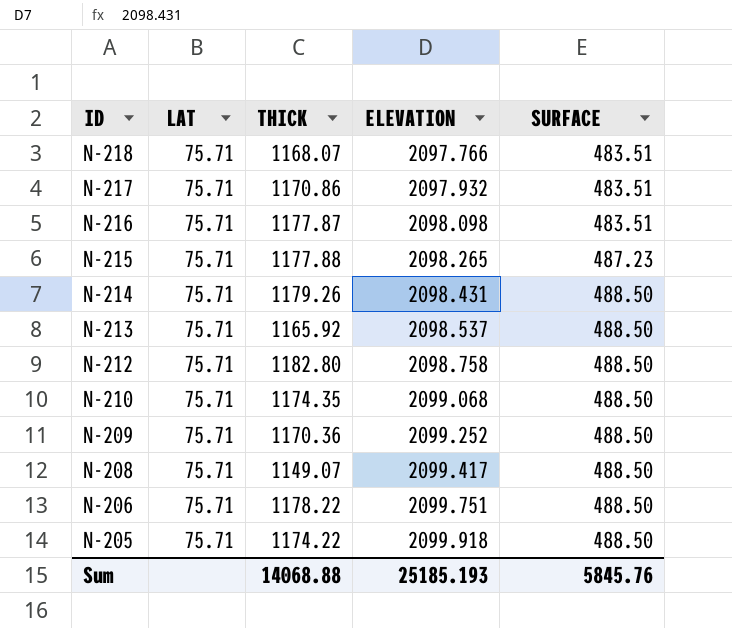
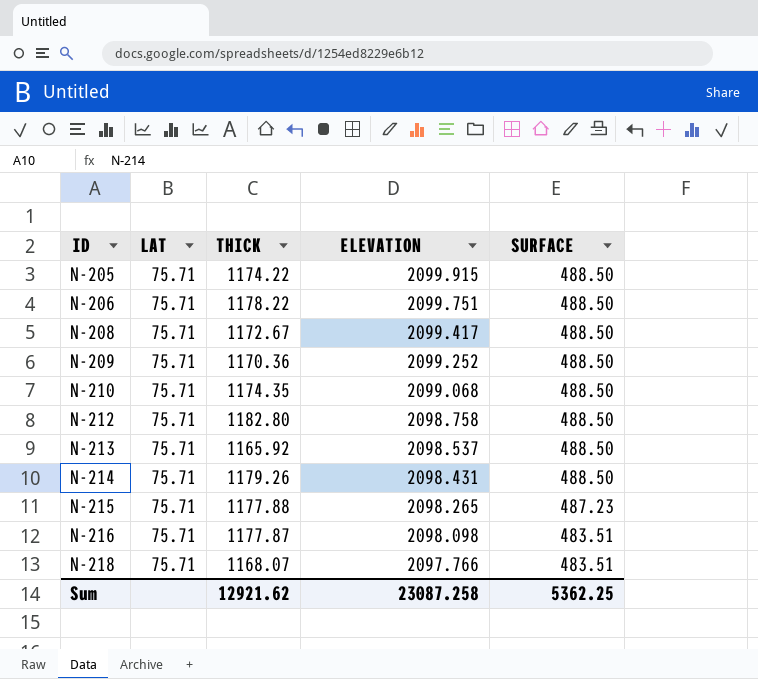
row order: ID descending -> ID ascending
row N-217: 75.71 | 1170.86 | 2097.932 | 483.51 -> none
N-205 | ELEVATION: 2099.918 -> 2099.915
N-208 | THICK: 1149.07 -> 1172.67
Sum | THICK: 14068.88 -> 12921.62
Sum | ELEVATION: 25185.193 -> 23087.258
Sum | SURFACE: 5845.76 -> 5362.25

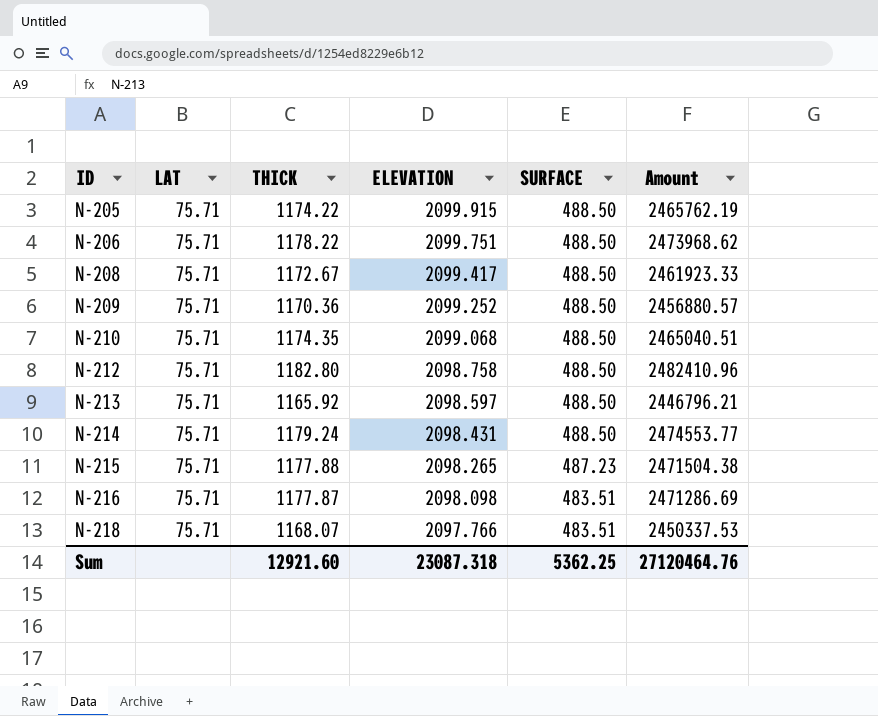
column Amount | formula: none -> [THICK] * [ELEVATION]
N-213 | ELEVATION: 2098.537 -> 2098.597
N-214 | THICK: 1179.26 -> 1179.24
Sum | THICK: 12921.62 -> 12921.60
Sum | ELEVATION: 23087.258 -> 23087.318

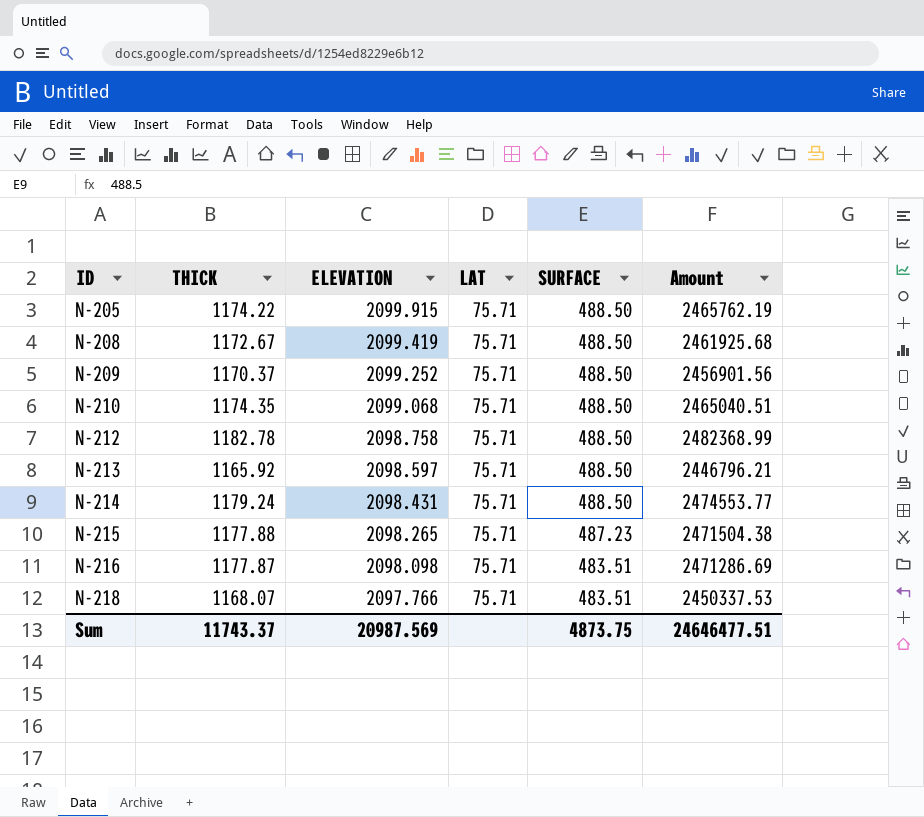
column LAT | position: 2 -> 4
row N-206: 75.71 | 1178.22 | 2099.751 | 488.50 | 2473968.62 -> none
N-208 | ELEVATION: 2099.417 -> 2099.419
N-208 | Amount: 2461923.33 -> 2461925.68
N-209 | THICK: 1170.36 -> 1170.37
N-209 | Amount: 2456880.57 -> 2456901.56
N-212 | THICK: 1182.80 -> 1182.78
N-212 | Amount: 2482410.96 -> 2482368.99
Sum | THICK: 12921.60 -> 11743.37
Sum | ELEVATION: 23087.318 -> 20987.569
Sum | SURFACE: 5362.25 -> 4873.75
Sum | Amount: 27120464.76 -> 24646477.51

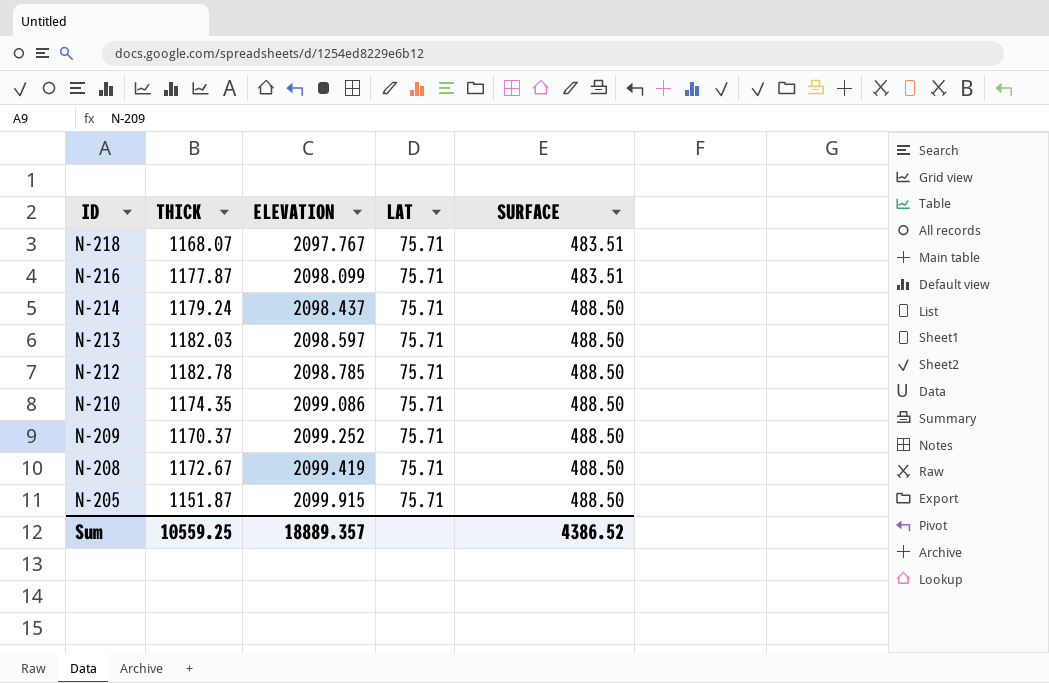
row order: ID ascending -> ID descending
column Amount | formula: [THICK] * [ELEVATION] -> none
row N-215: 1177.88 | 2098.265 | 75.71 | 487.23 | 2471504.38 -> none
N-218 | ELEVATION: 2097.766 -> 2097.767
N-216 | ELEVATION: 2098.098 -> 2098.099
N-214 | ELEVATION: 2098.431 -> 2098.437
N-213 | THICK: 1165.92 -> 1182.03
N-212 | ELEVATION: 2098.758 -> 2098.785
N-210 | ELEVATION: 2099.068 -> 2099.086
N-205 | THICK: 1174.22 -> 1151.87
Sum | THICK: 11743.37 -> 10559.25
Sum | ELEVATION: 20987.569 -> 18889.357
Sum | SURFACE: 4873.75 -> 4386.52

